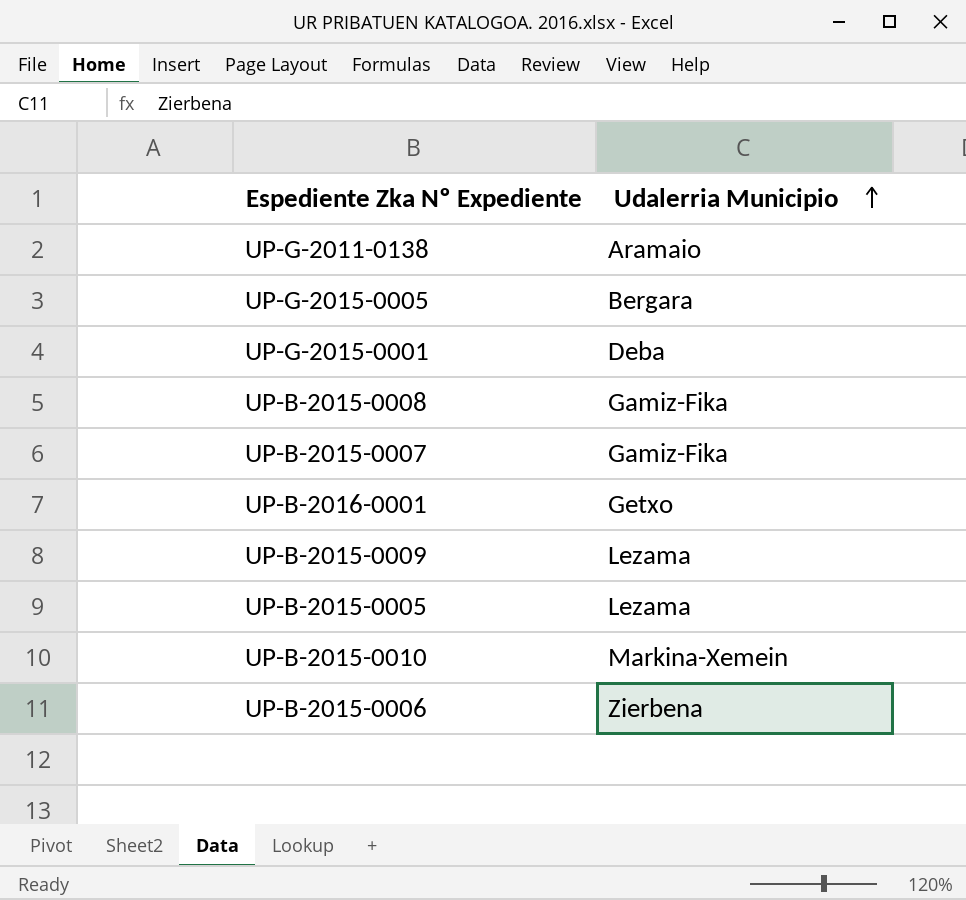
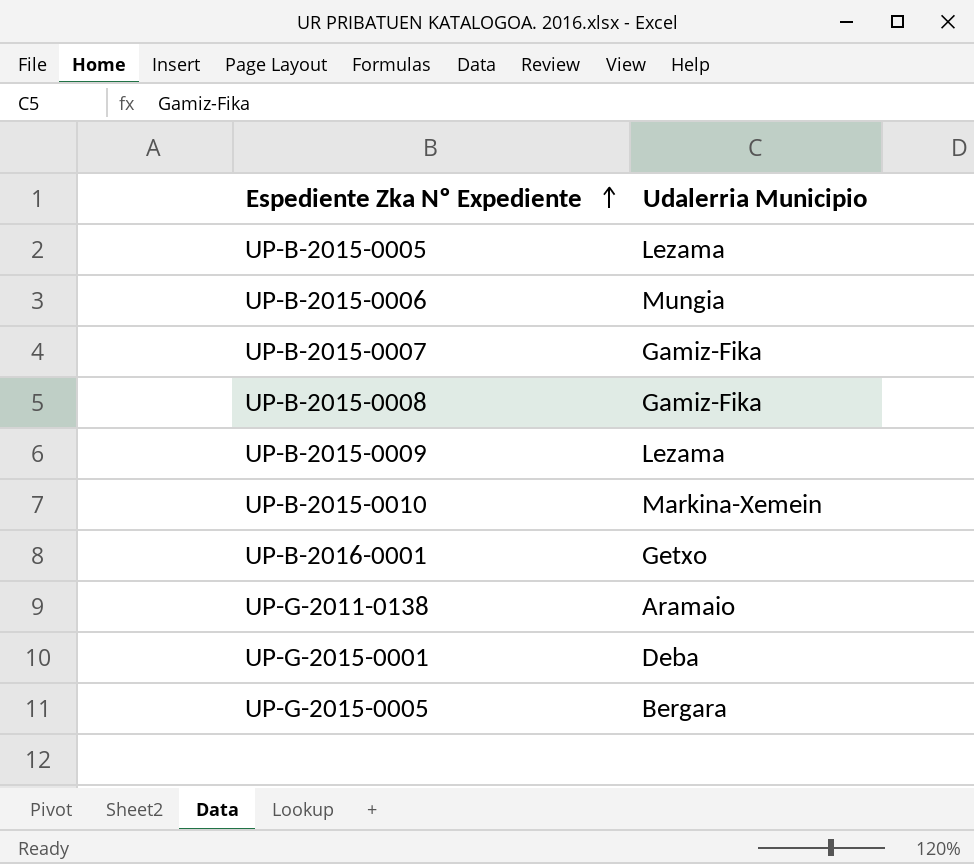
row order: Udalerria Municipio ascending -> Espediente Zka Nº Expediente ascending
UP-B-2015-0006 | Udalerria Municipio: Zierbena -> Mungia

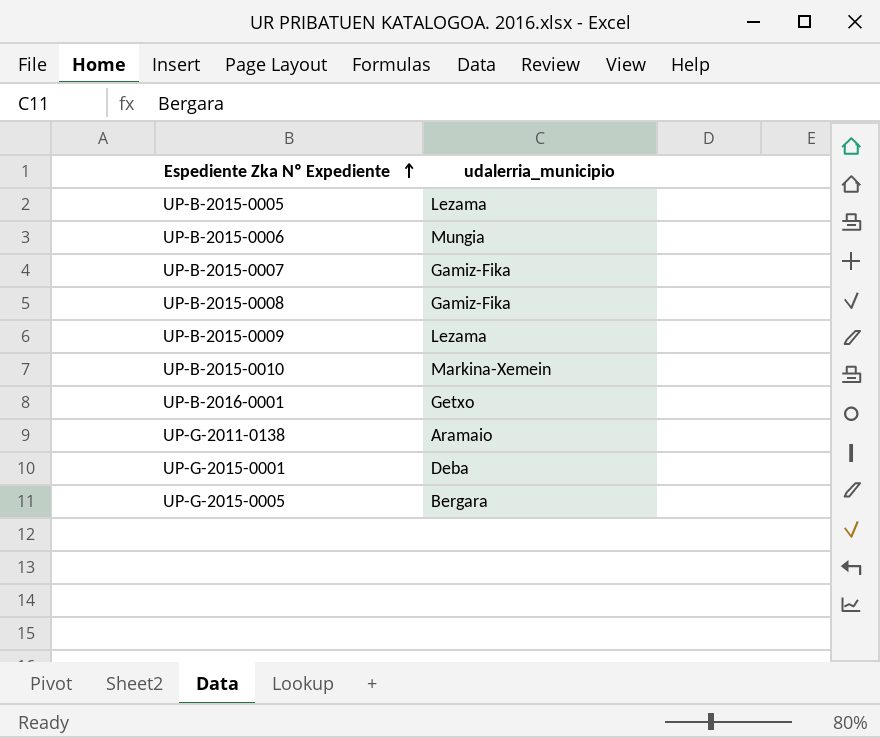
column name: Udalerria Municipio -> udalerria_municipio

